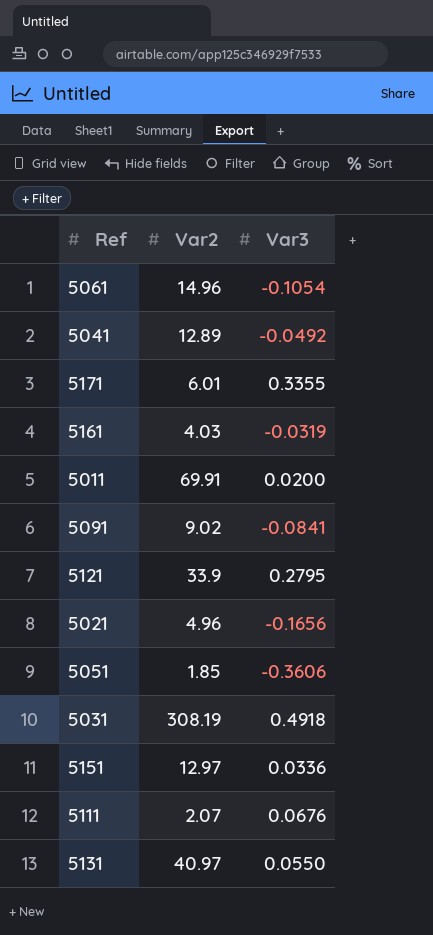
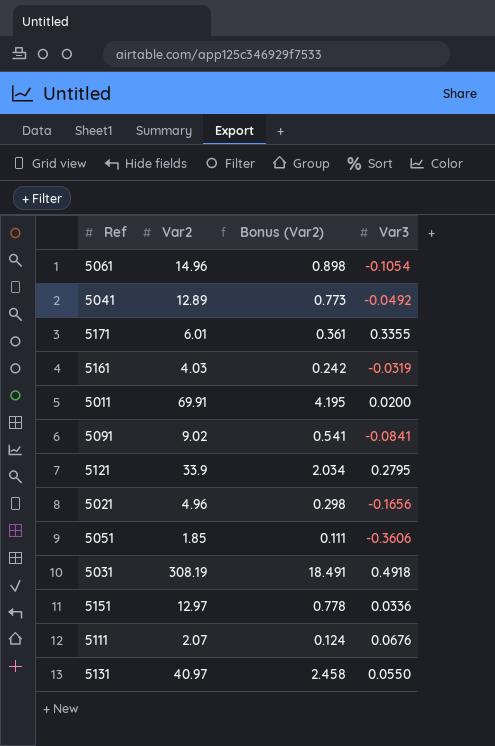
column Bonus (Var2) | formula: none -> [Var2] * 0.06

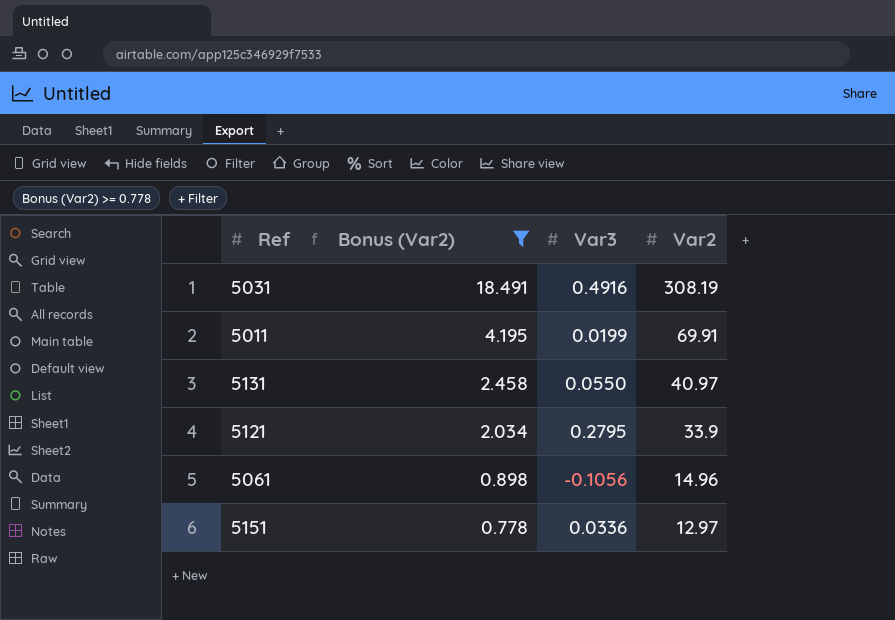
filter: none -> Bonus (Var2) >= 0.778
row order: none -> Bonus (Var2) descending
column Var2 | position: 2 -> 4
5031 | Var3: 0.4918 -> 0.4916
5011 | Var3: 0.0200 -> 0.0199
5061 | Var3: -0.1054 -> -0.1056

